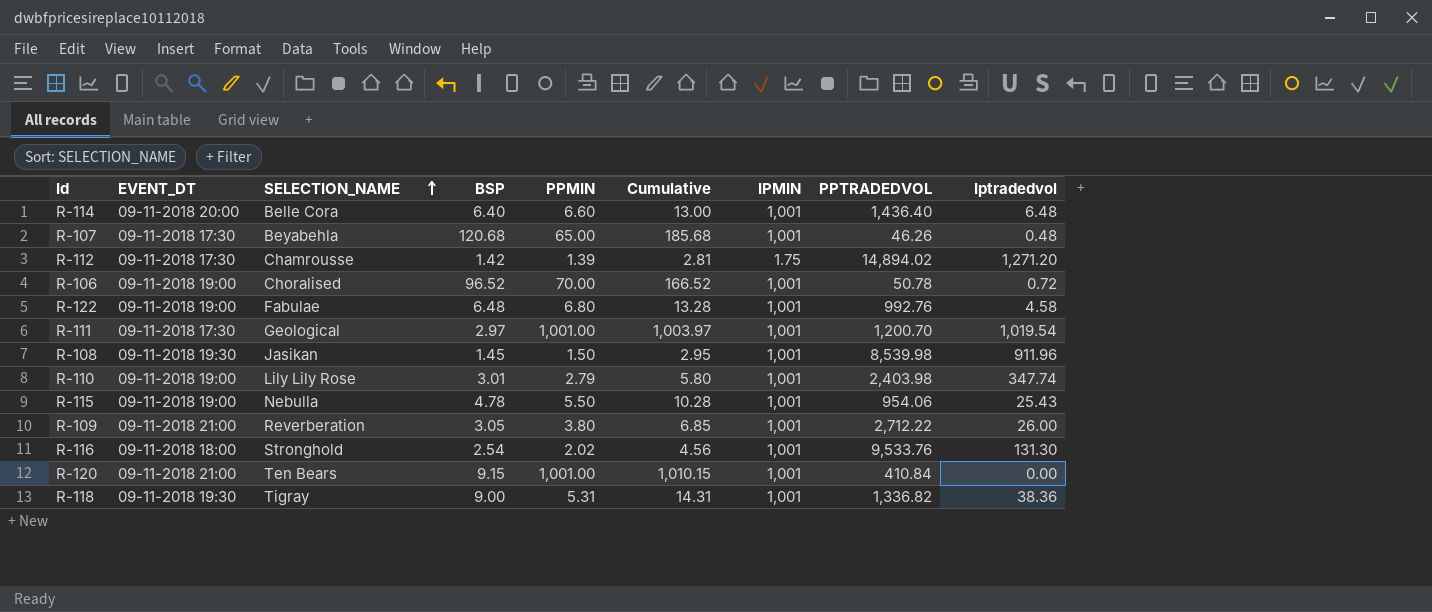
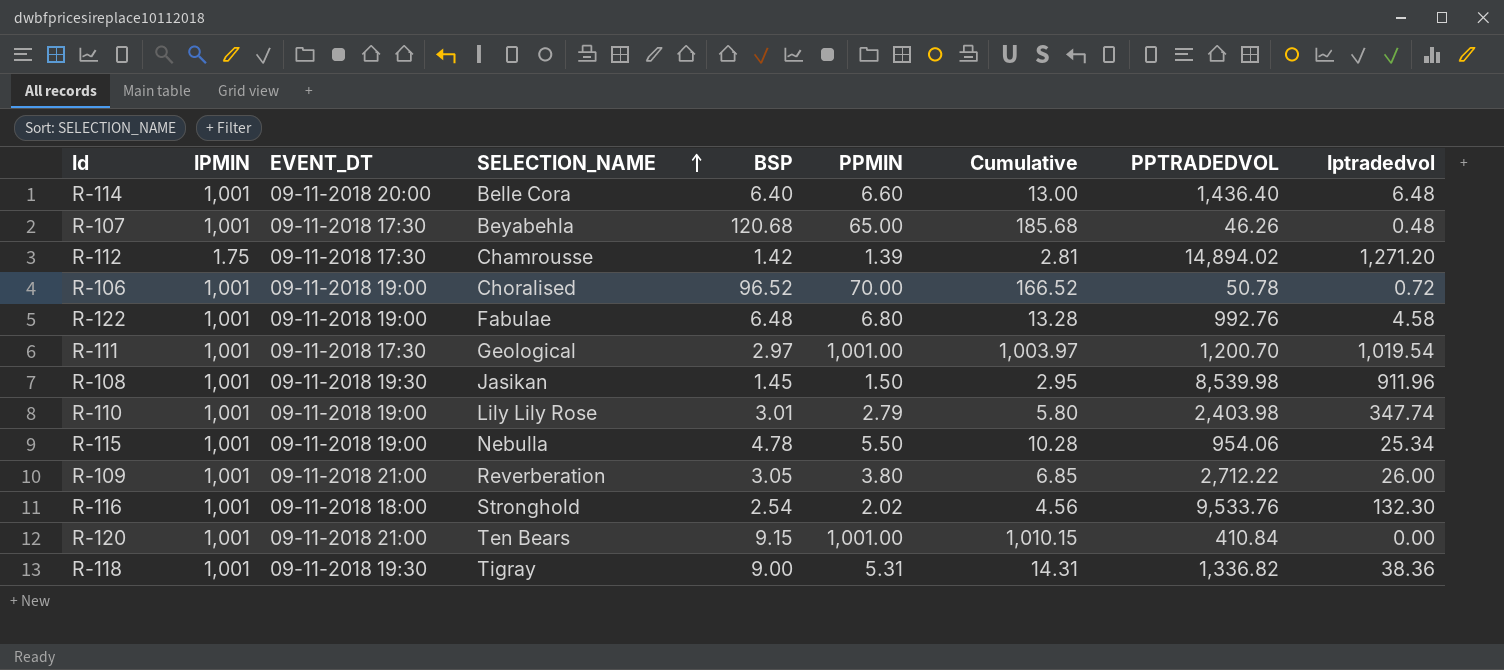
column IPMIN | position: 7 -> 2
R-115 | Iptradedvol: 25.43 -> 25.34
R-116 | Iptradedvol: 131.30 -> 132.30

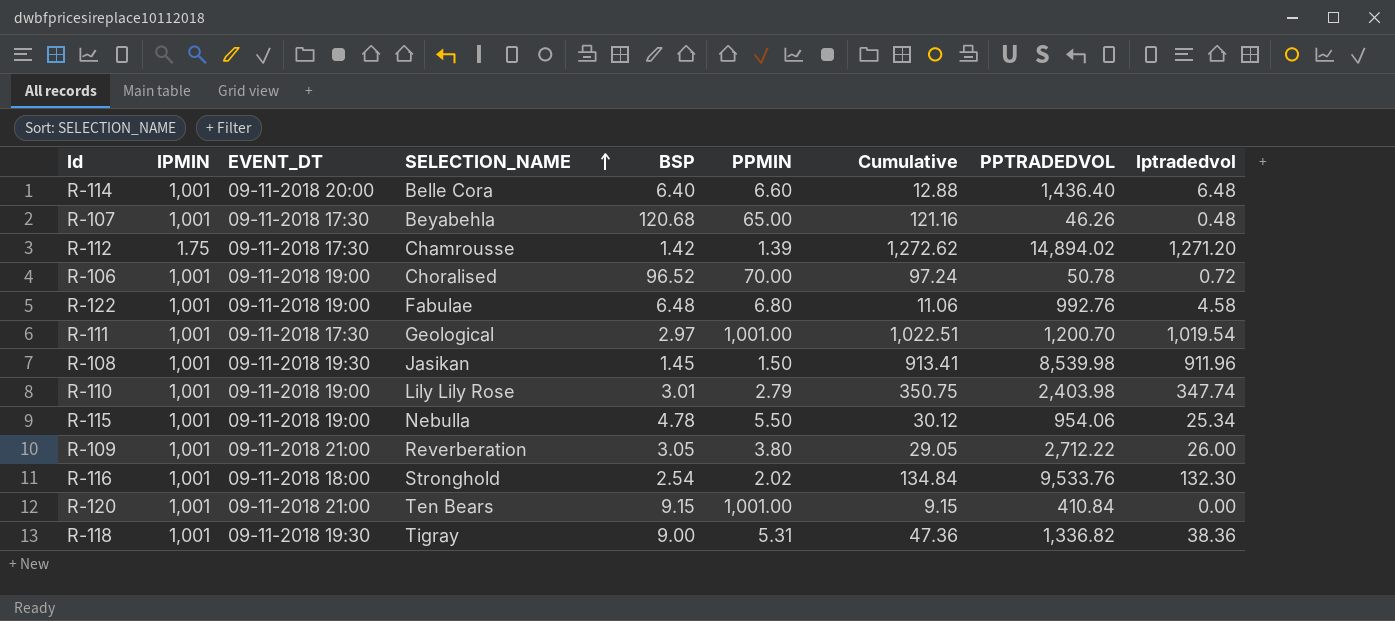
column Cumulative | formula: [BSP] + [PPMIN] -> [BSP] + [Iptradedvol]

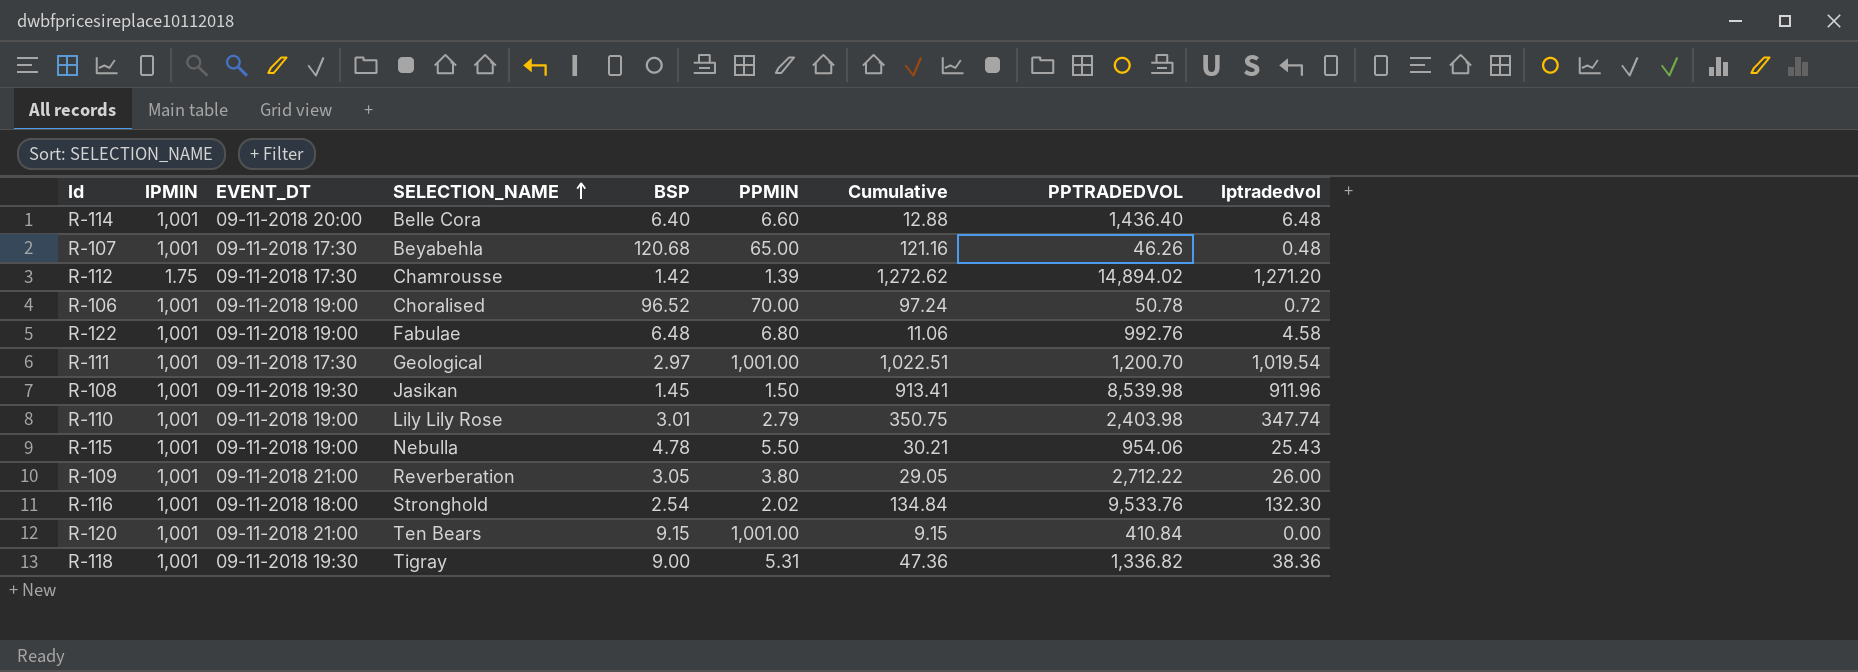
R-115 | Cumulative: 30.12 -> 30.21
R-115 | Iptradedvol: 25.34 -> 25.43

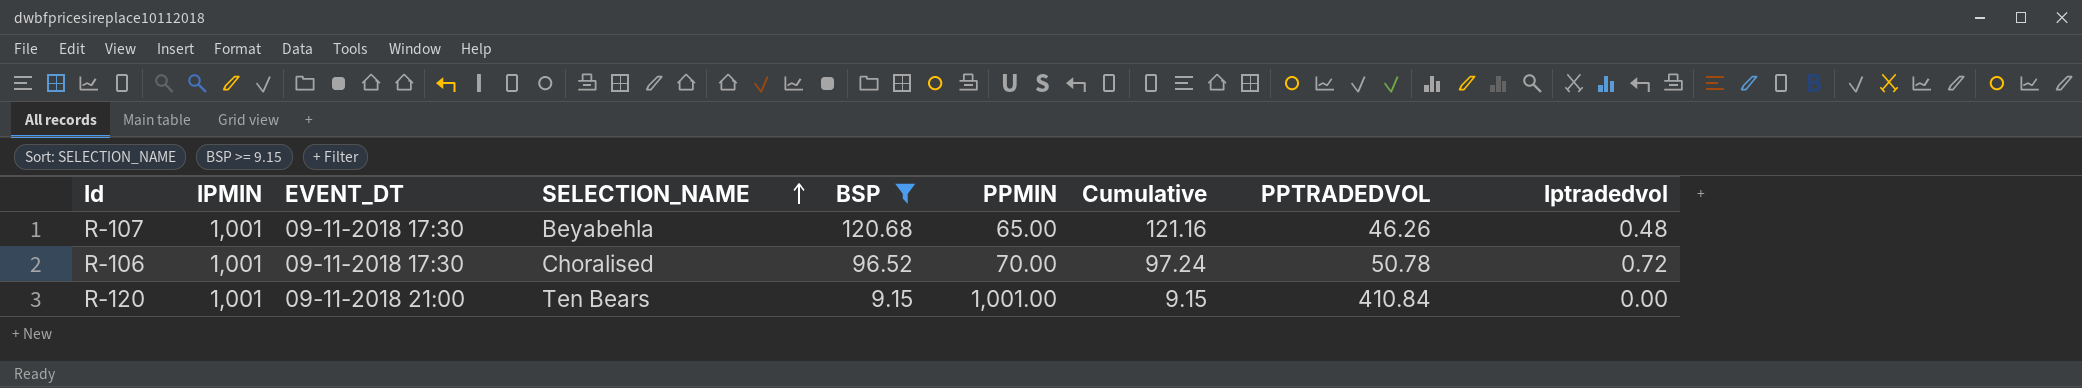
filter: none -> BSP >= 9.15
R-106 | EVENT_DT: 09-11-2018 19:00 -> 09-11-2018 17:30

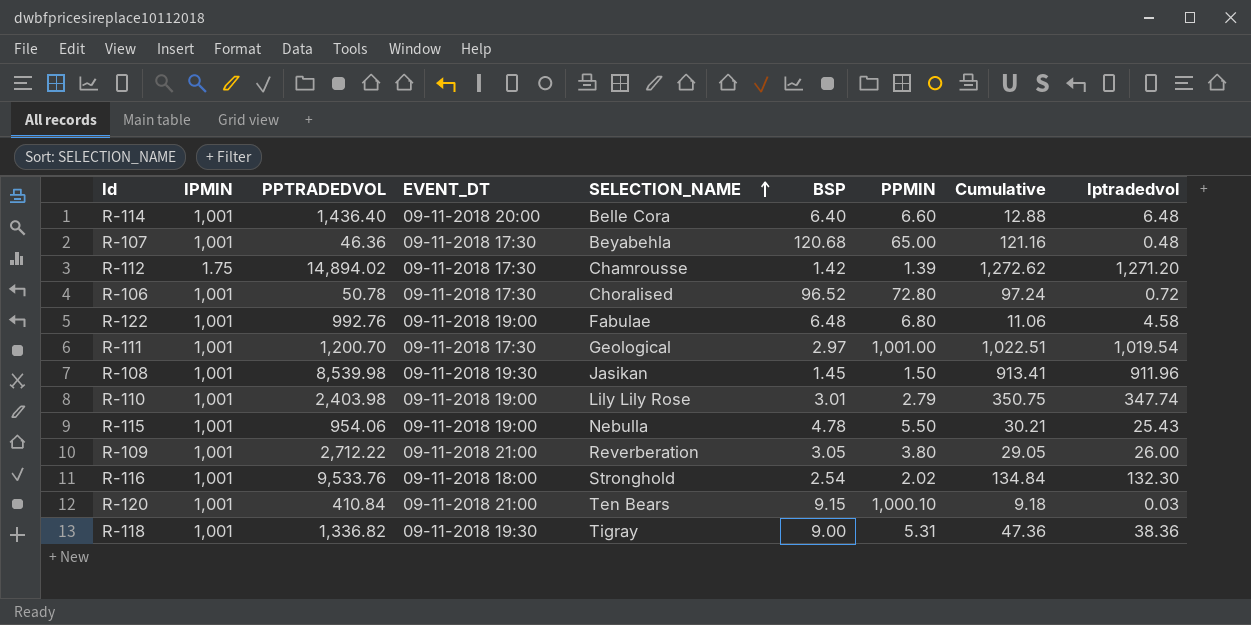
filter: BSP >= 9.15 -> none
column PPTRADEDVOL | position: 8 -> 3
R-107 | PPTRADEDVOL: 46.26 -> 46.36
R-106 | PPMIN: 70.00 -> 72.80
R-120 | PPMIN: 1,001.00 -> 1,000.10
R-120 | Cumulative: 9.15 -> 9.18
R-120 | Iptradedvol: 0.00 -> 0.03

